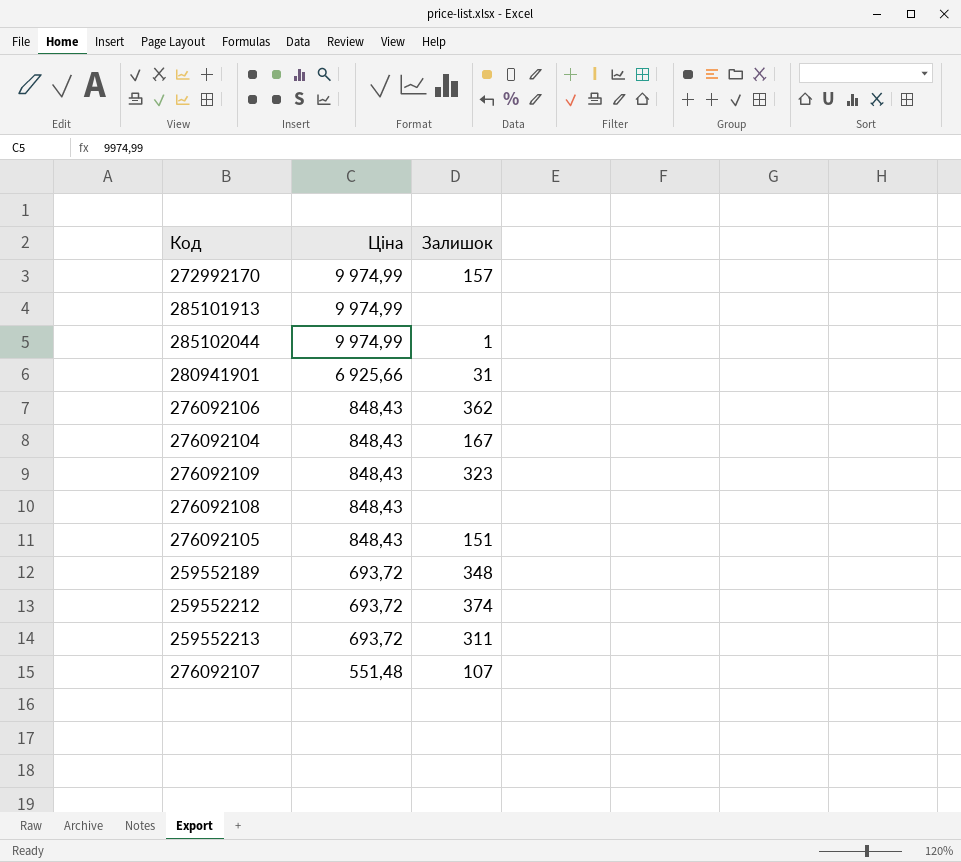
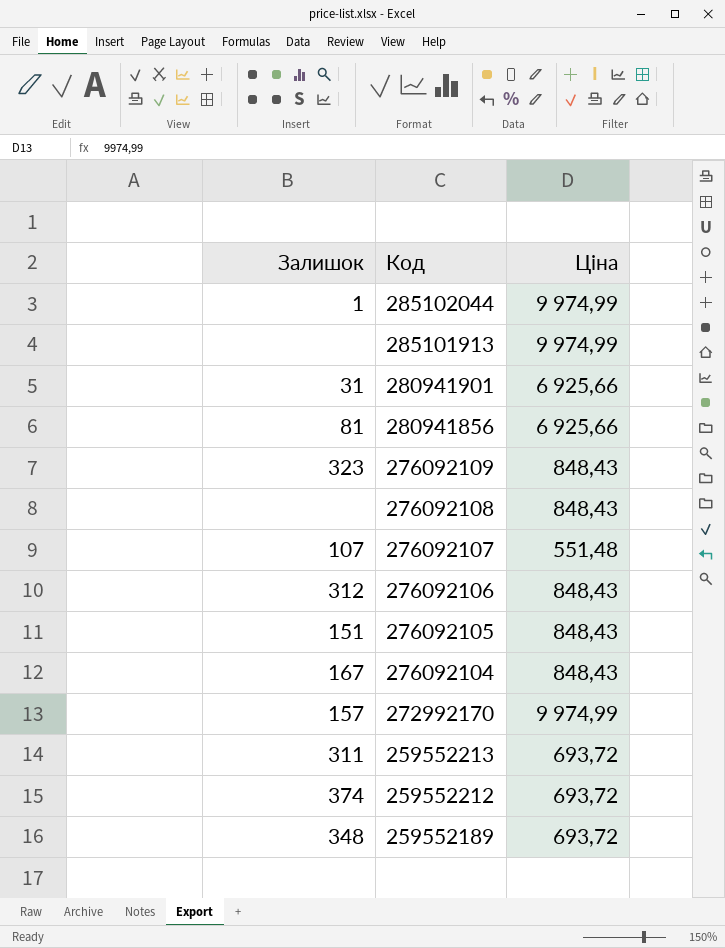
row order: Ціна descending -> Код descending
column Залишок | position: 3 -> 1
row 280941856: none -> 81 | 6 925,66
276092106 | Залишок: 362 -> 312

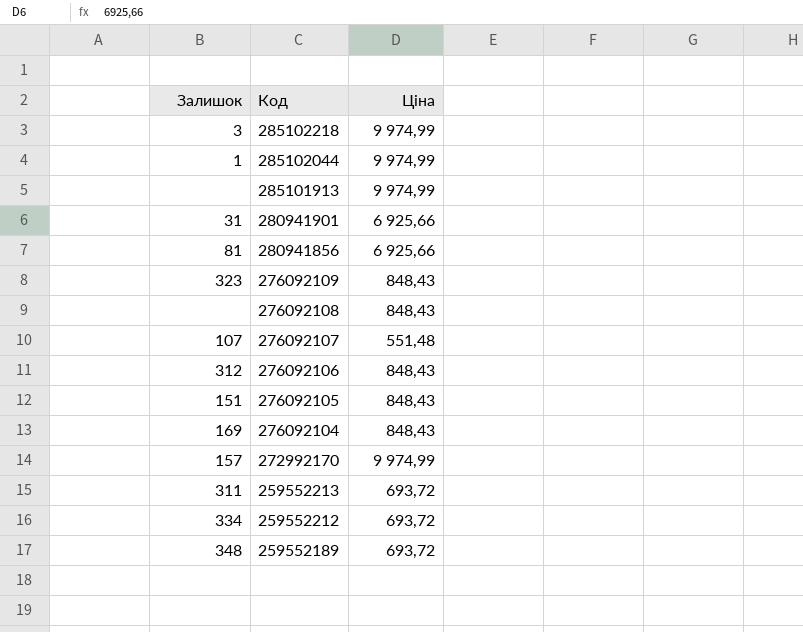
row 285102218: none -> 3 | 9 974,99
276092104 | Залишок: 167 -> 169
259552212 | Залишок: 374 -> 334

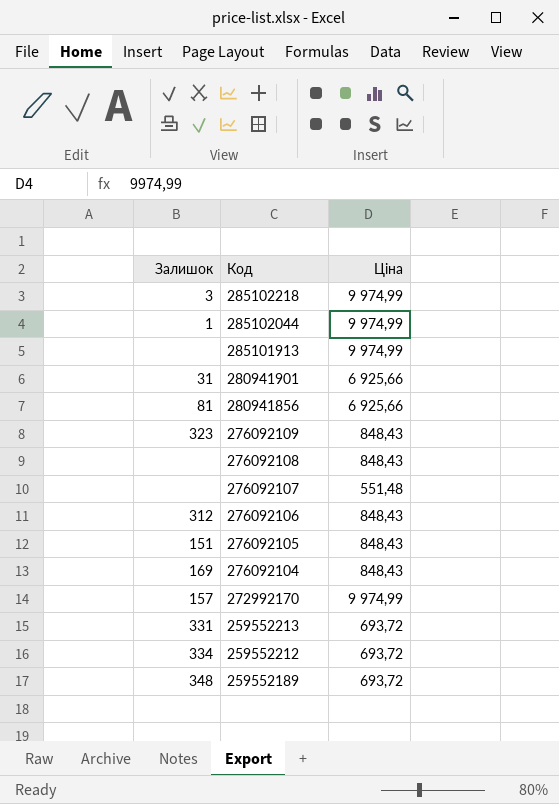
276092107 | Залишок: 107 -> none
259552213 | Залишок: 311 -> 331

